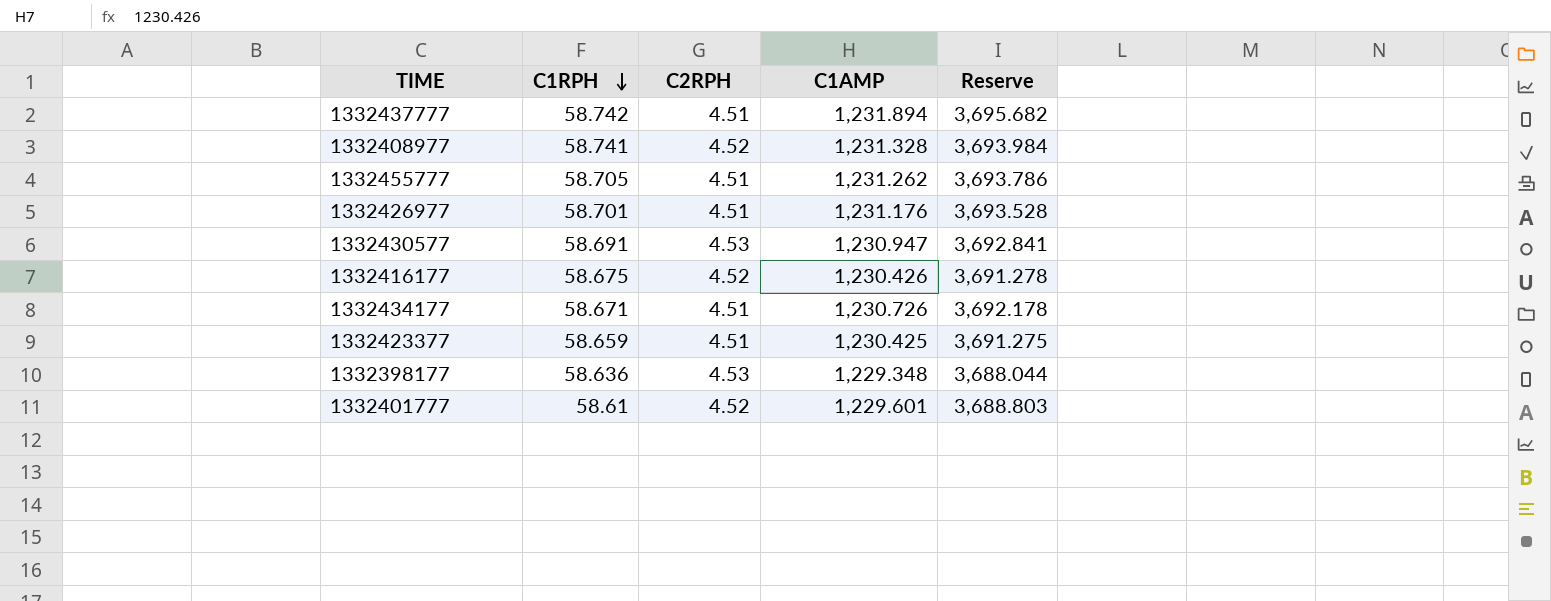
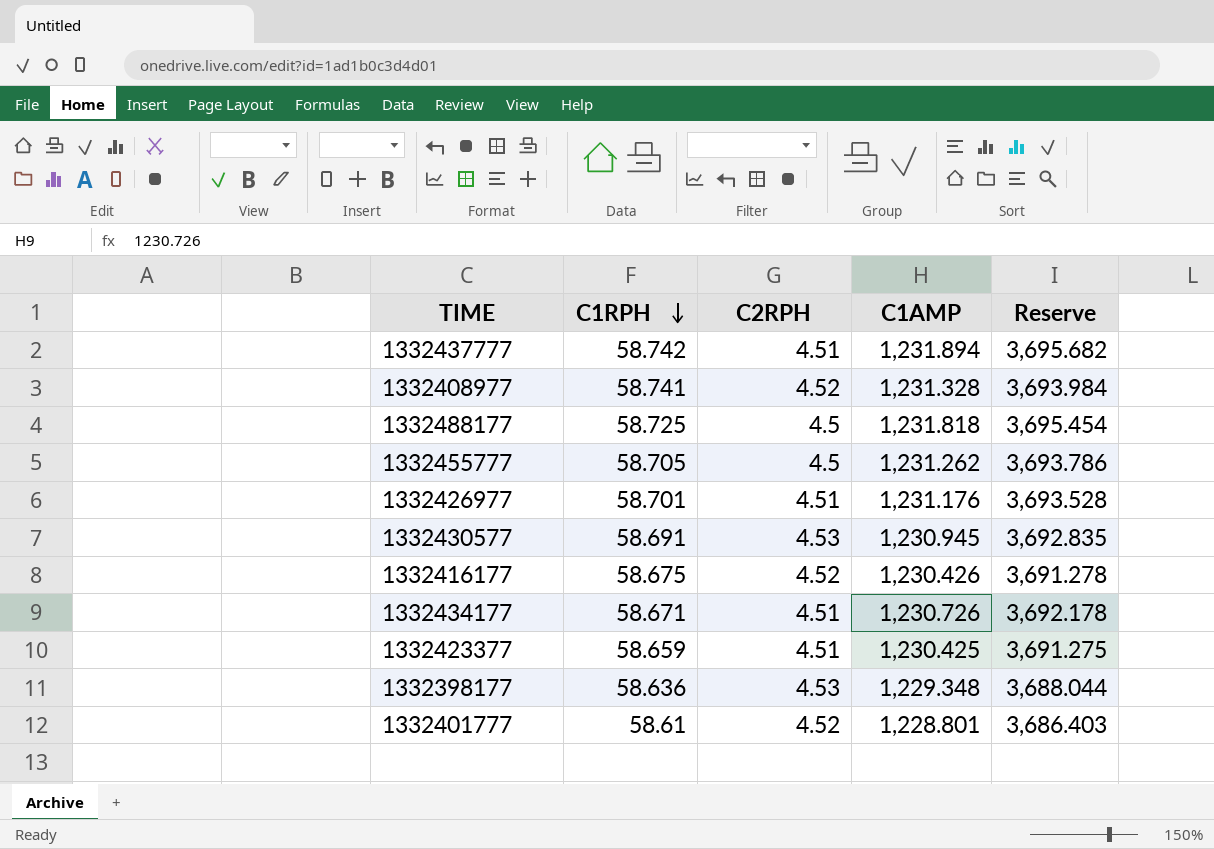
row 1332488177: none -> 58.725 | 4.5 | 1,231.818 | 3,695.454
1332455777 | C2RPH: 4.51 -> 4.5
1332430577 | C1AMP: 1,230.947 -> 1,230.945
1332430577 | Reserve: 3,692.841 -> 3,692.835
1332401777 | C1AMP: 1,229.601 -> 1,228.801
1332401777 | Reserve: 3,688.803 -> 3,686.403

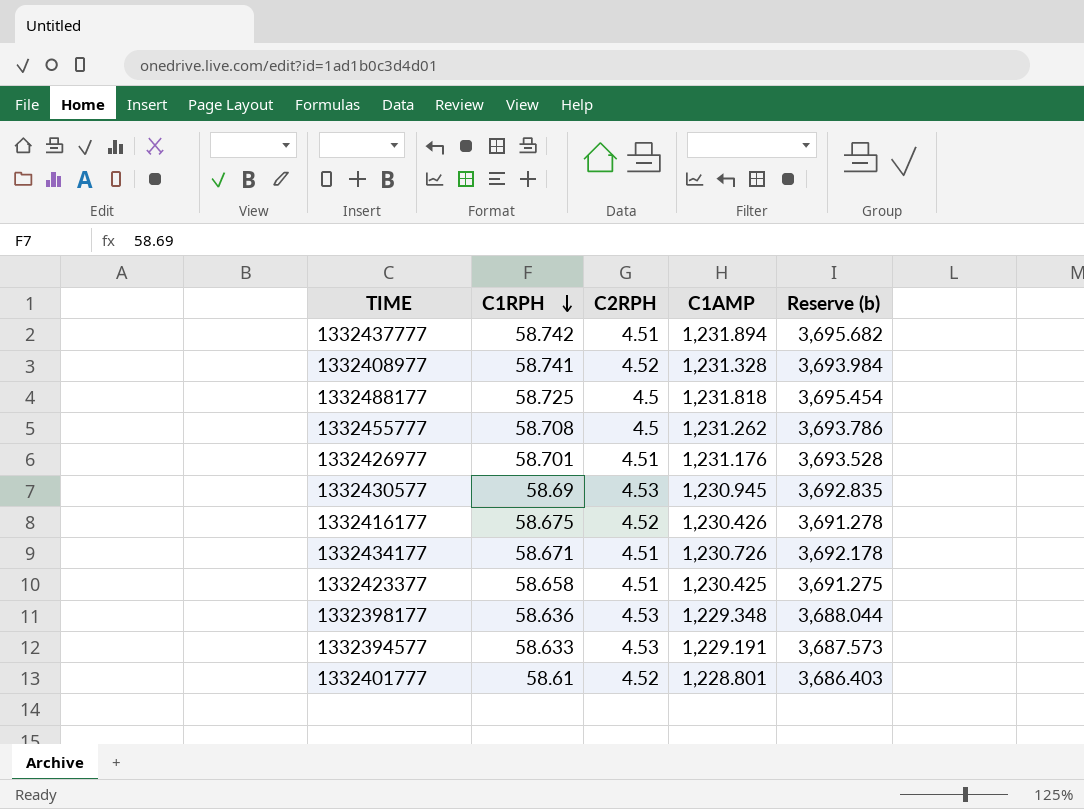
column name: Reserve -> Reserve (b)
1332455777 | C1RPH: 58.705 -> 58.708
1332430577 | C1RPH: 58.691 -> 58.69
1332423377 | C1RPH: 58.659 -> 58.658
row 1332394577: none -> 58.633 | 4.53 | 1,229.191 | 3,687.573

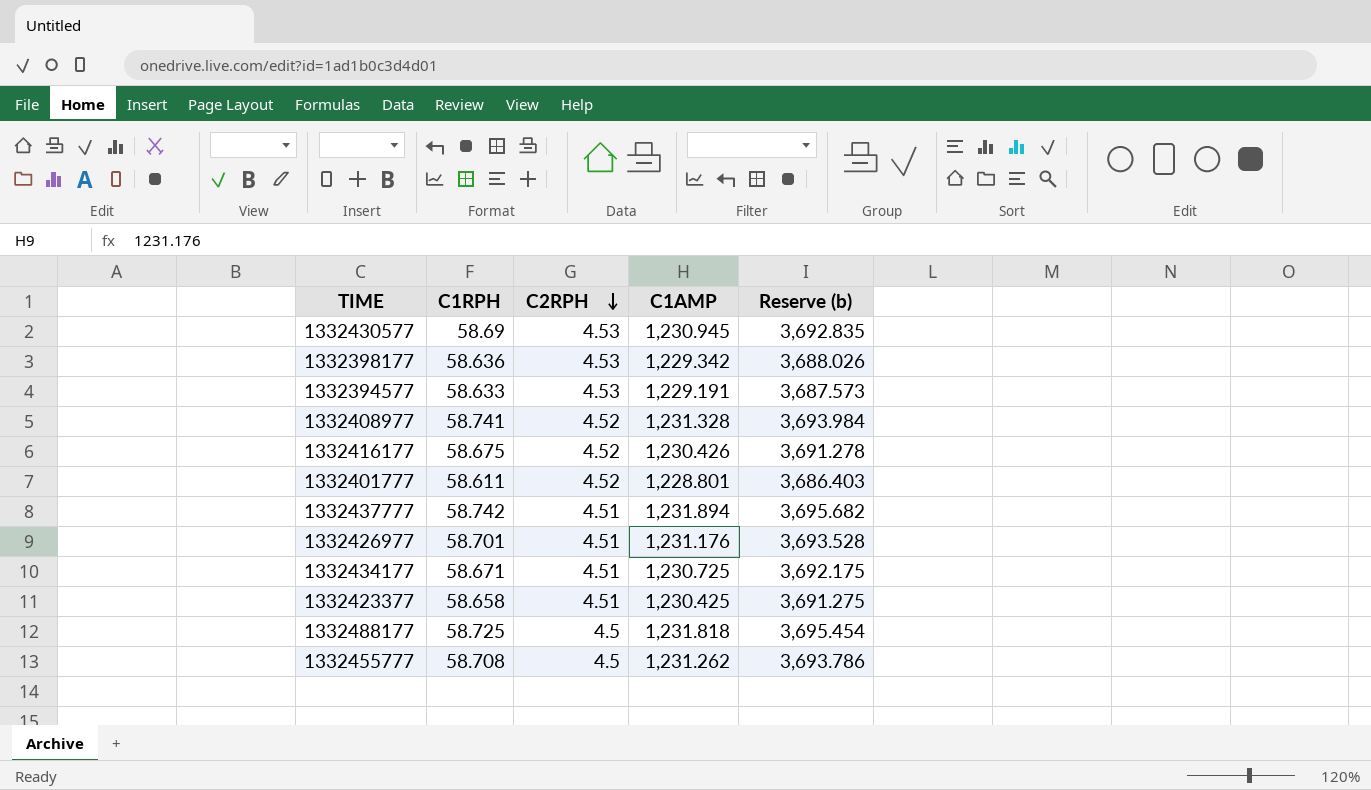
row order: C1RPH descending -> C2RPH descending
1332398177 | C1AMP: 1,229.348 -> 1,229.342
1332398177 | Reserve (b): 3,688.044 -> 3,688.026
1332401777 | C1RPH: 58.61 -> 58.611
1332434177 | C1AMP: 1,230.726 -> 1,230.725
1332434177 | Reserve (b): 3,692.178 -> 3,692.175

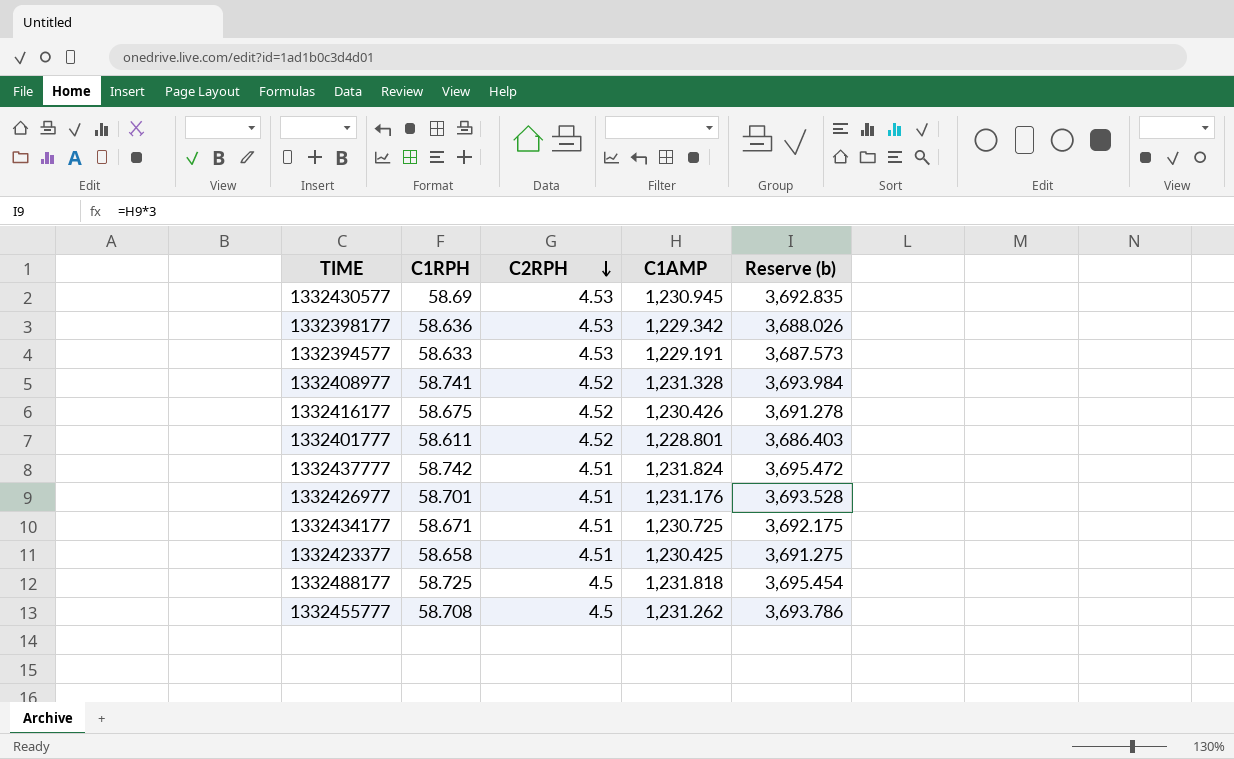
1332437777 | C1AMP: 1,231.894 -> 1,231.824
1332437777 | Reserve (b): 3,695.682 -> 3,695.472

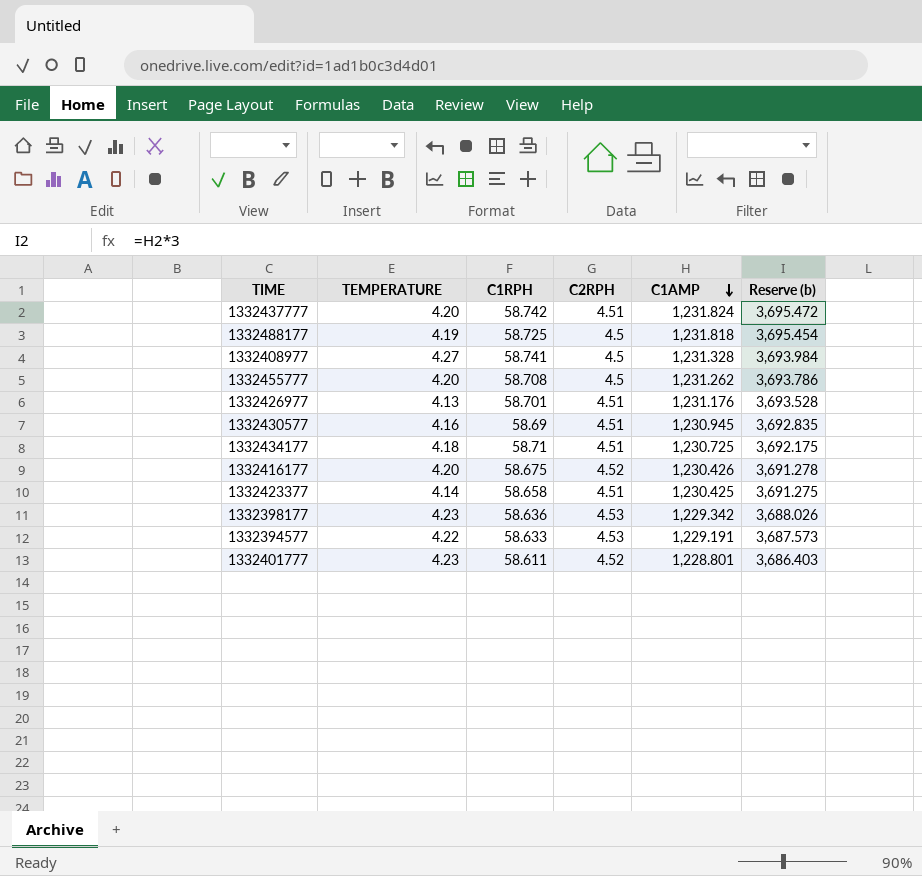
row order: C2RPH descending -> C1AMP descending
column TEMPERATURE | position: none -> 2
1332408977 | C2RPH: 4.52 -> 4.5
1332430577 | C2RPH: 4.53 -> 4.51
1332434177 | C1RPH: 58.671 -> 58.71

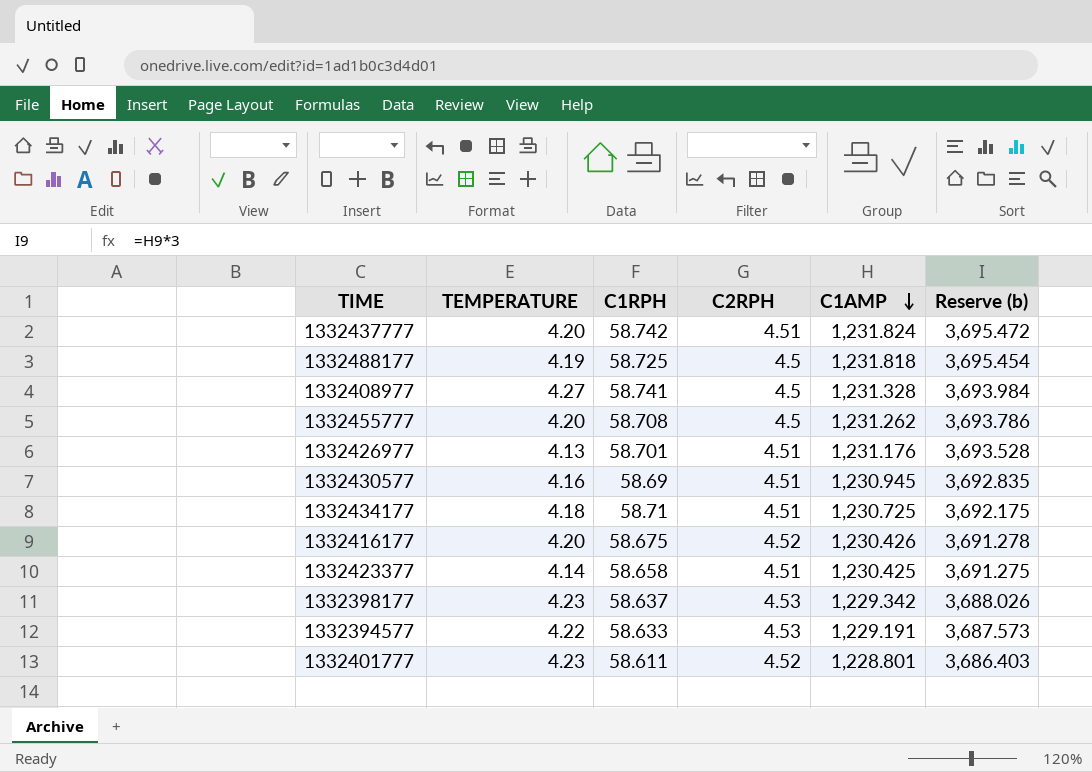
1332398177 | C1RPH: 58.636 -> 58.637

